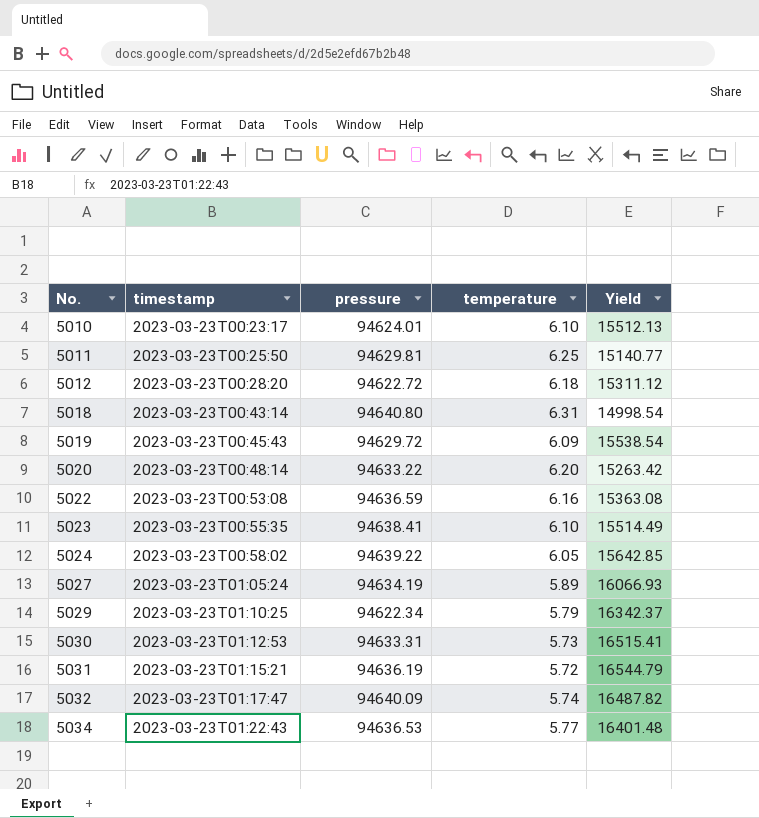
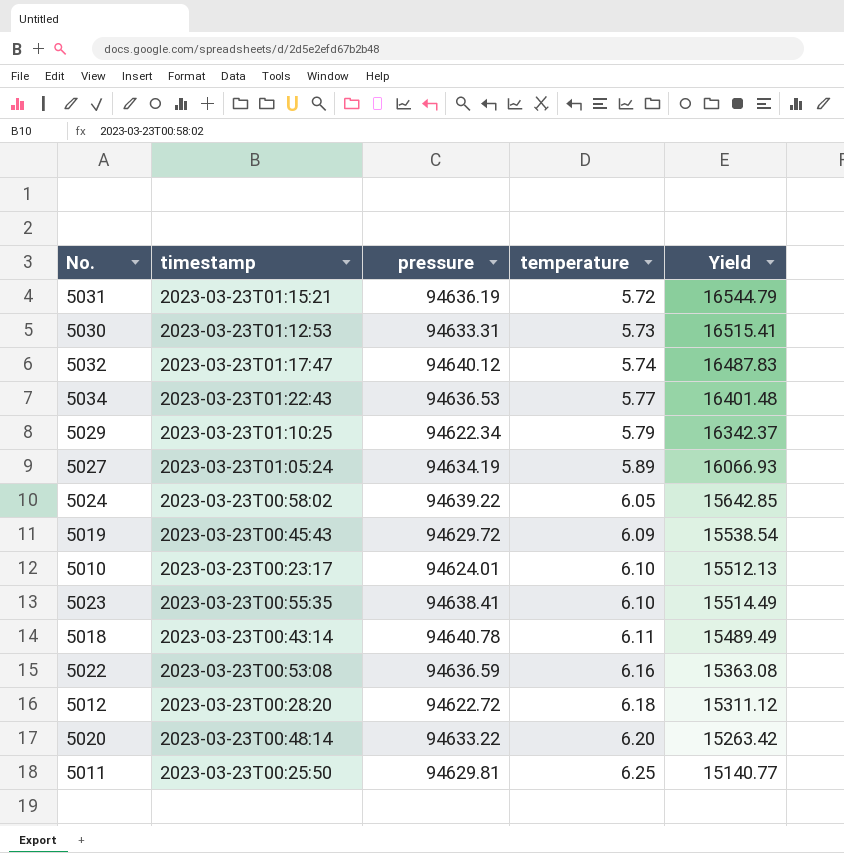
row order: No. ascending -> temperature ascending
5032 | pressure: 94640.09 -> 94640.12
5032 | Yield: 16487.82 -> 16487.83
5018 | pressure: 94640.80 -> 94640.78
5018 | temperature: 6.31 -> 6.11
5018 | Yield: 14998.54 -> 15489.49

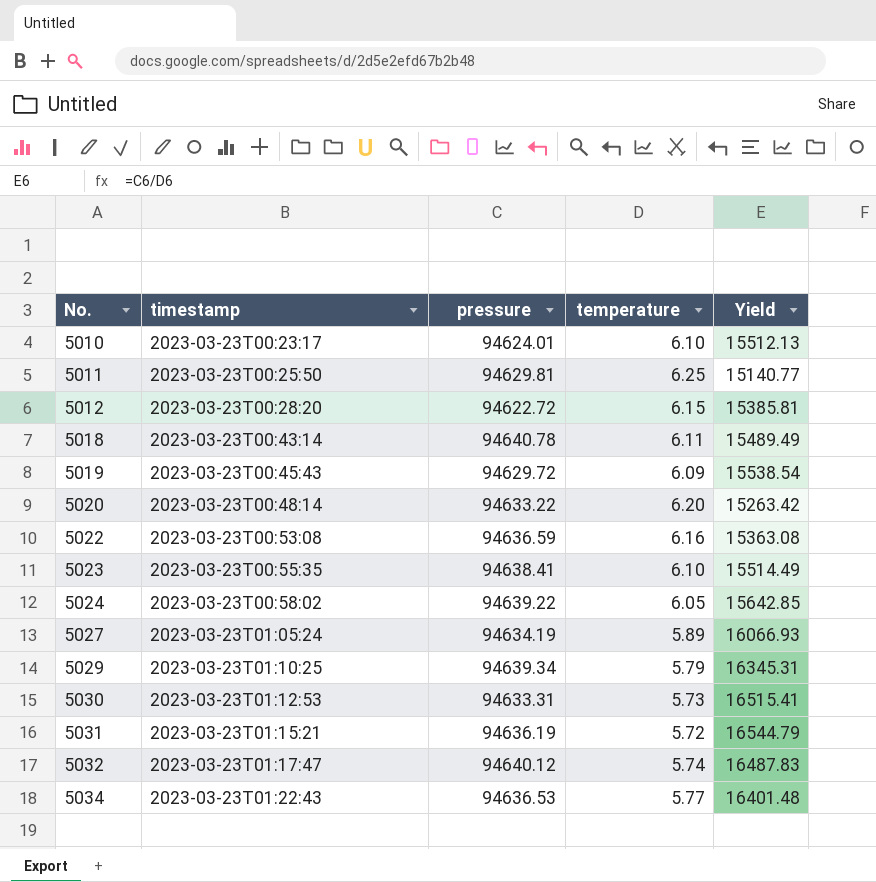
row order: temperature ascending -> No. ascending
5012 | temperature: 6.18 -> 6.15
5012 | Yield: 15311.12 -> 15385.81
5029 | pressure: 94622.34 -> 94639.34
5029 | Yield: 16342.37 -> 16345.31

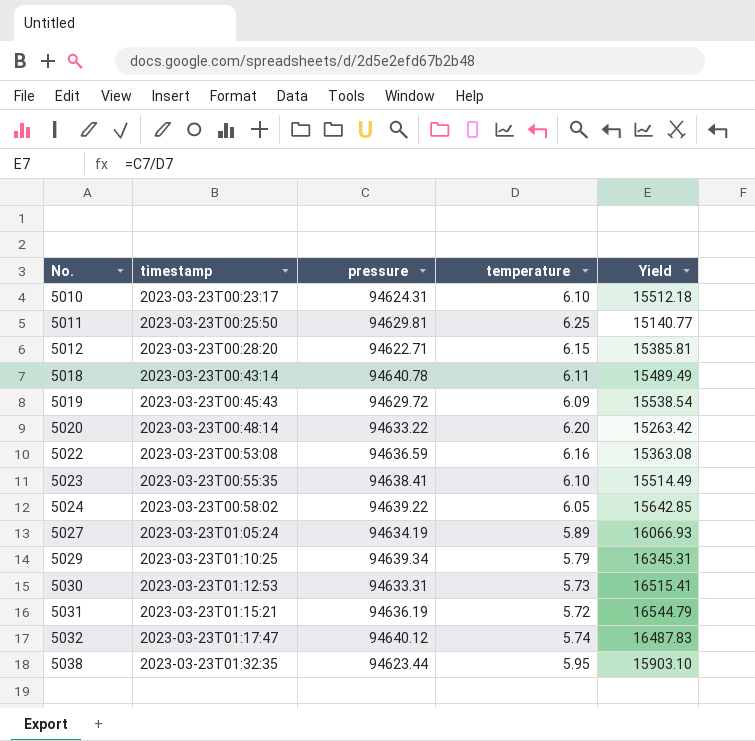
row 5034: 2023-03-23T01:22:43 | 94636.53 | 5.77 | 16401.48 -> none
5010 | pressure: 94624.01 -> 94624.31
5010 | Yield: 15512.13 -> 15512.18
5012 | pressure: 94622.72 -> 94622.71
row 5038: none -> 2023-03-23T01:32:35 | 94623.44 | 5.95 | 15903.10

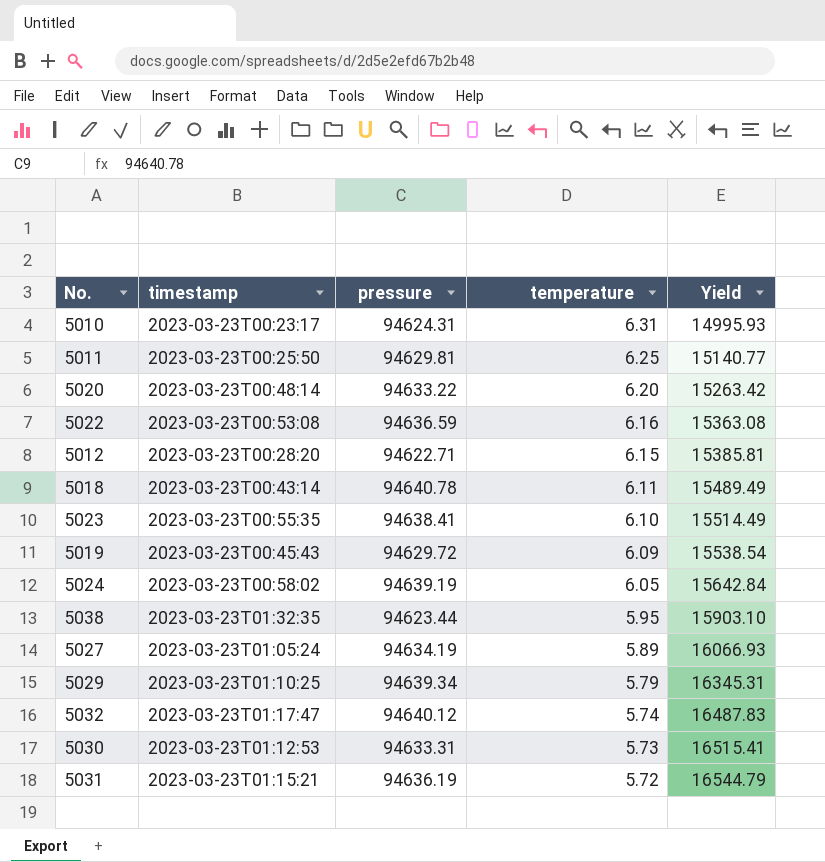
row order: No. ascending -> temperature descending
5010 | temperature: 6.10 -> 6.31
5010 | Yield: 15512.18 -> 14995.93
5024 | pressure: 94639.22 -> 94639.19
5024 | Yield: 15642.85 -> 15642.84

